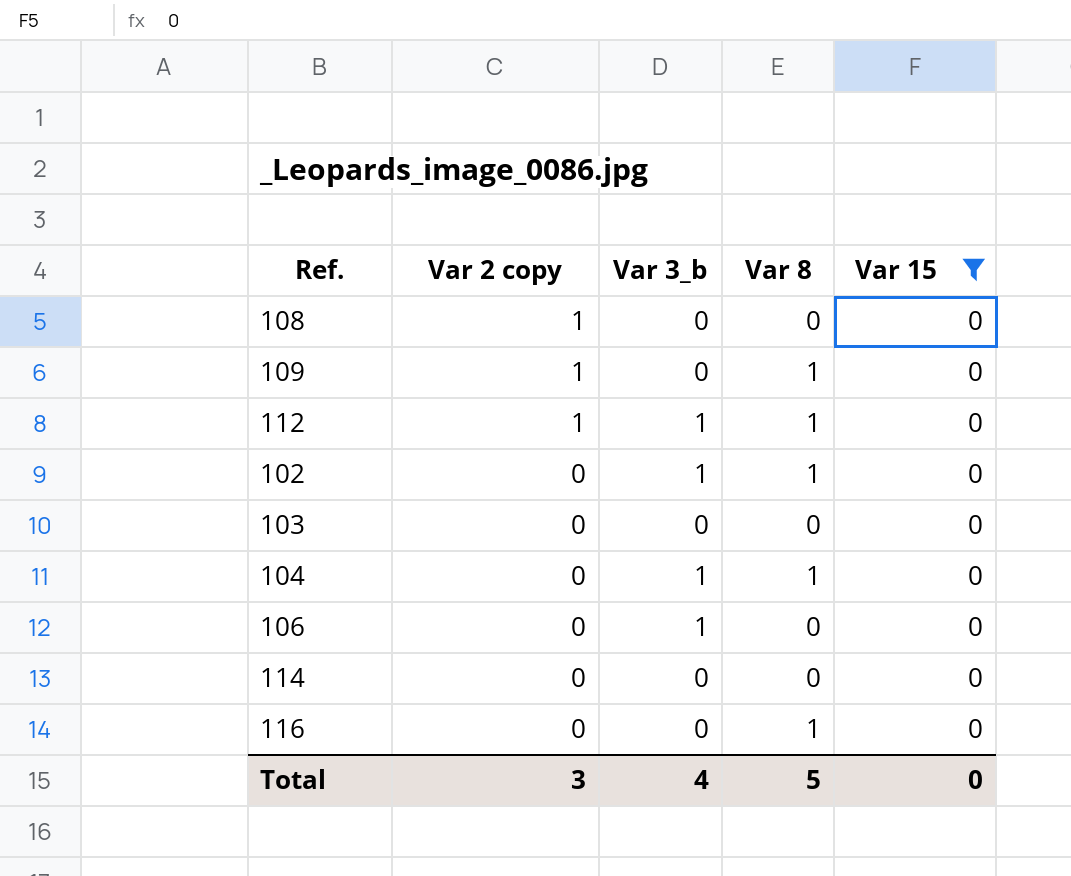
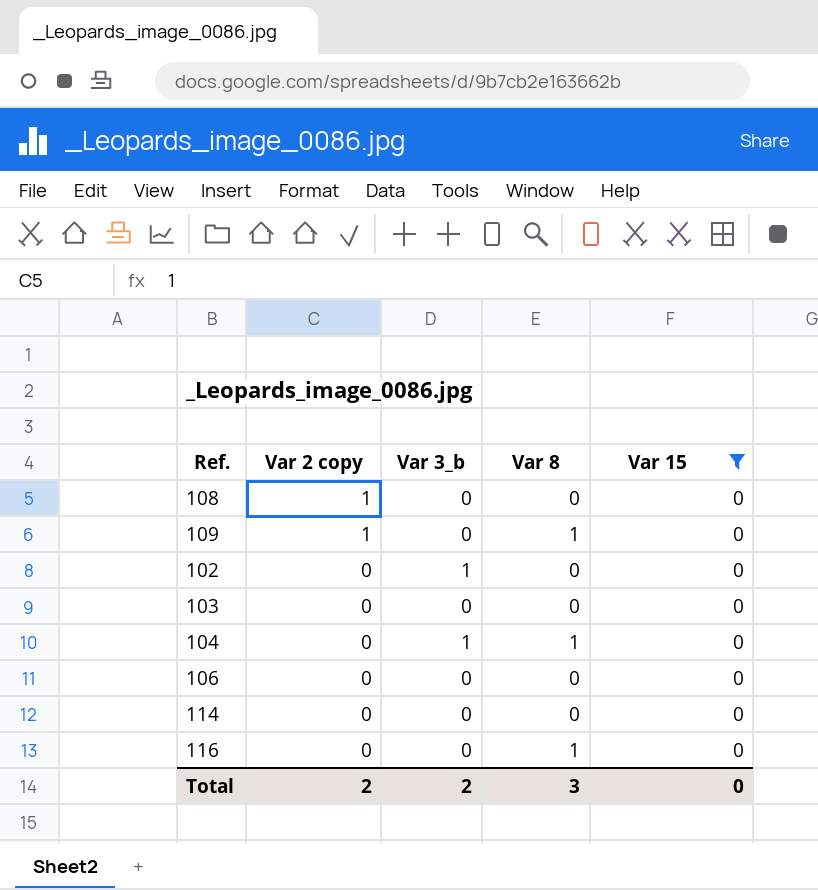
row 112: 1 | 1 | 1 | 0 -> none
102 | Var 8: 1 -> 0
106 | Var 3_b: 1 -> 0
Total | Var 2 copy: 3 -> 2
Total | Var 3_b: 4 -> 2
Total | Var 8: 5 -> 3

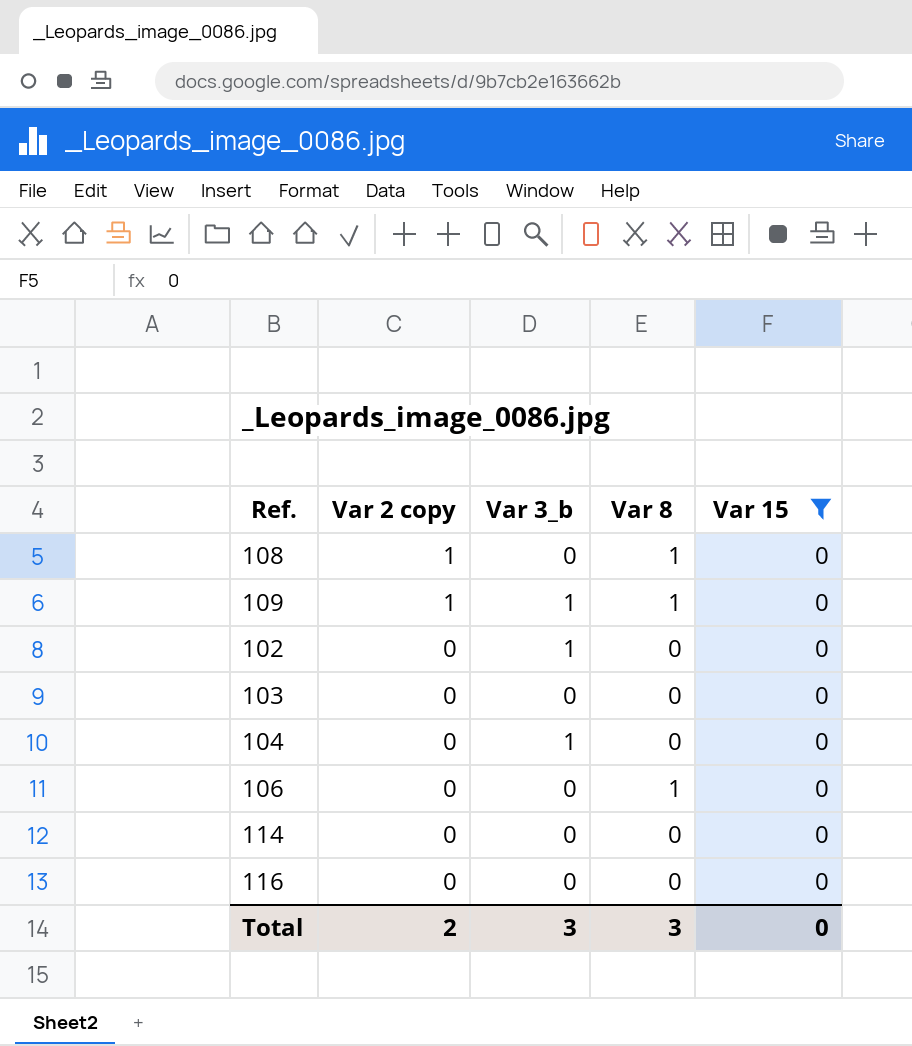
108 | Var 8: 0 -> 1
109 | Var 3_b: 0 -> 1
104 | Var 8: 1 -> 0
106 | Var 8: 0 -> 1
116 | Var 8: 1 -> 0
Total | Var 3_b: 2 -> 3

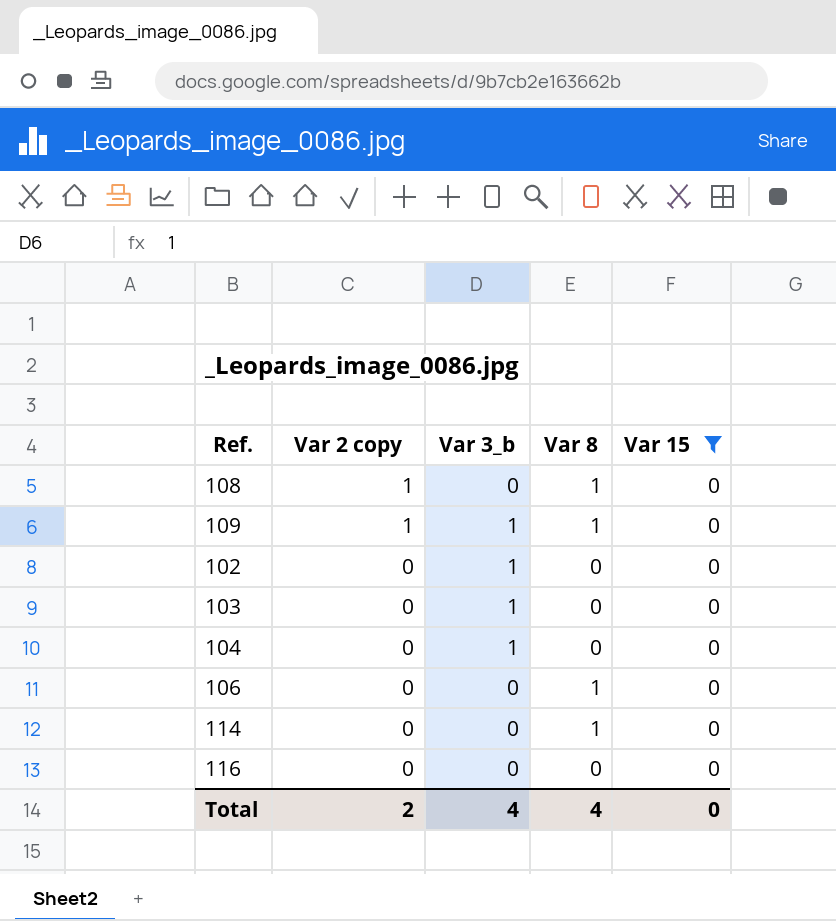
103 | Var 3_b: 0 -> 1
114 | Var 8: 0 -> 1
Total | Var 3_b: 3 -> 4
Total | Var 8: 3 -> 4

